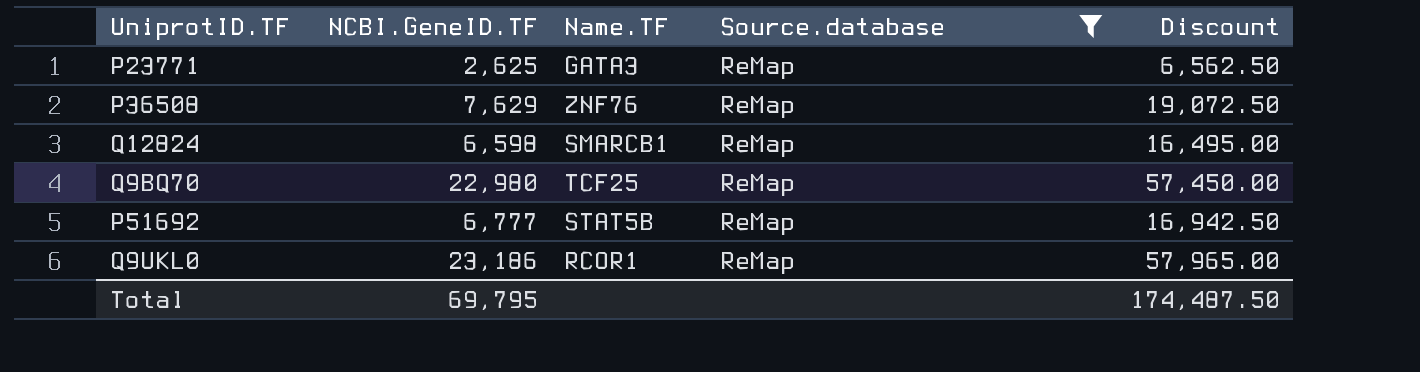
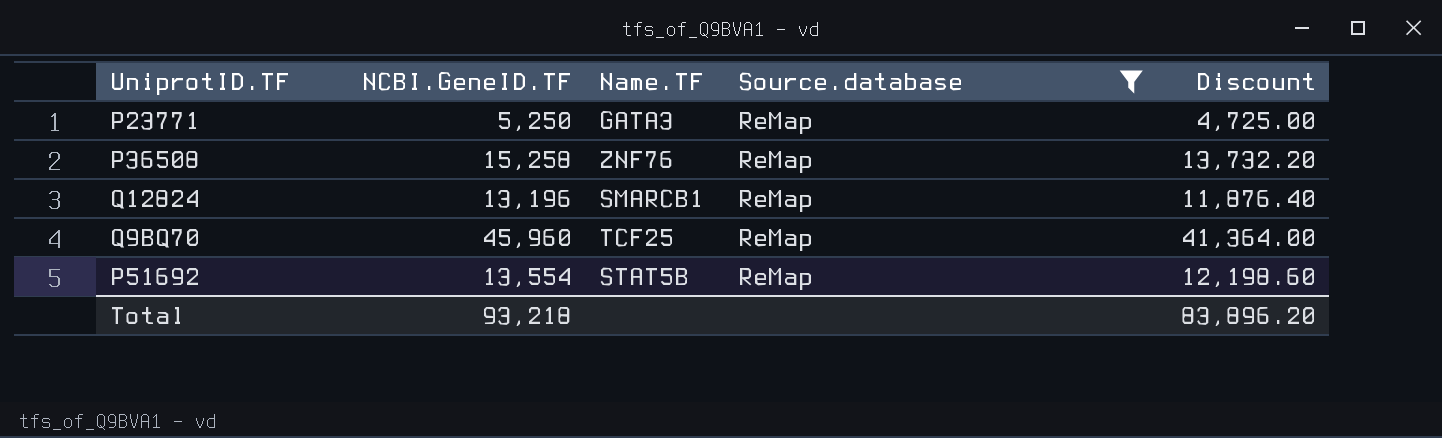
column Discount | formula: [NCBI.GeneID.TF] * 2.5 -> [NCBI.GeneID.TF] * 0.9
row Q9UKL0: 23,186 | RCOR1 | ReMap | 57,965.00 -> none
P23771 | NCBI.GeneID.TF: 2,625 -> 5,250
P36508 | NCBI.GeneID.TF: 7,629 -> 15,258
Q12824 | NCBI.GeneID.TF: 6,598 -> 13,196
Q9BQ70 | NCBI.GeneID.TF: 22,980 -> 45,960
P51692 | NCBI.GeneID.TF: 6,777 -> 13,554
Total | NCBI.GeneID.TF: 69,795 -> 93,218
Total | Discount: 174,487.50 -> 83,896.20

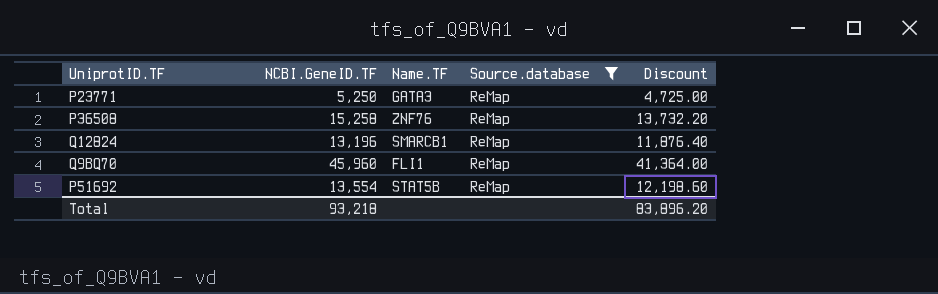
Q9BQ70 | Name.TF: TCF25 -> FLI1

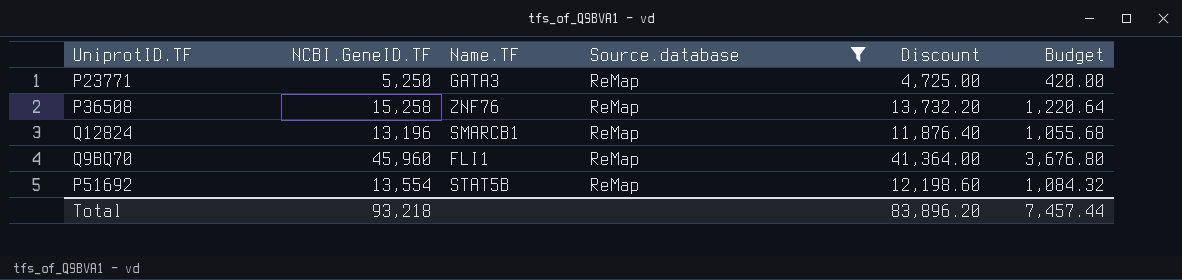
column Budget | formula: none -> [NCBI.GeneID.TF] * 0.08

